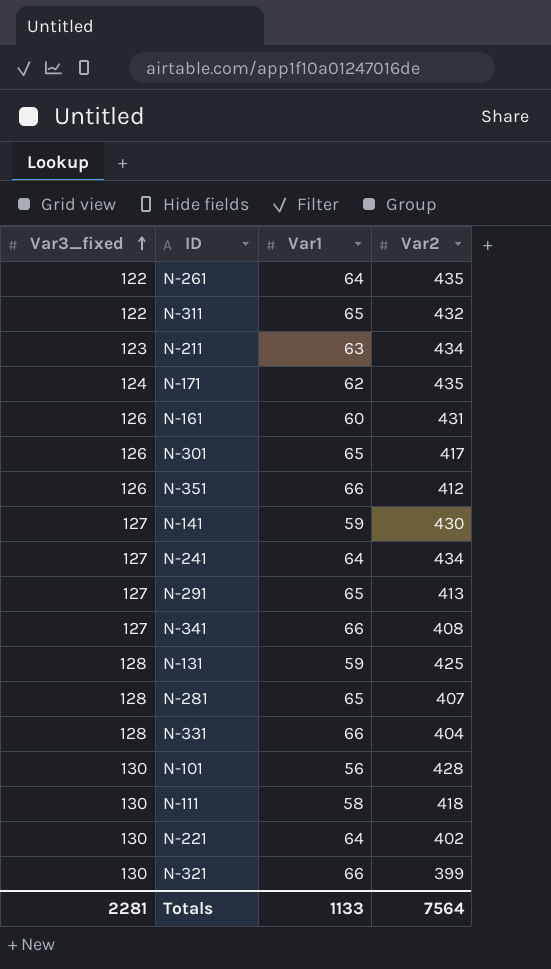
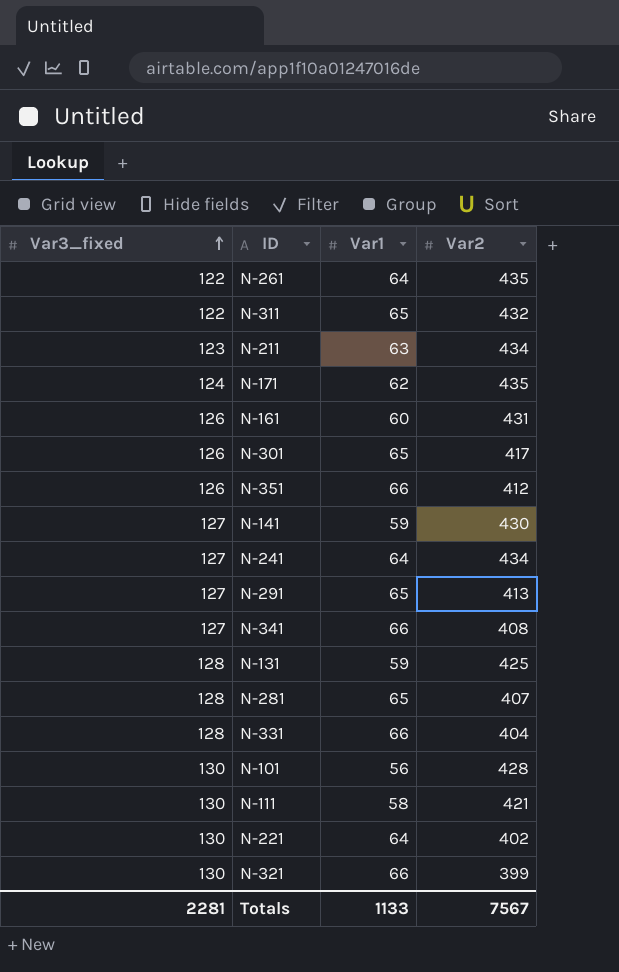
N-111 | Var2: 418 -> 421
Totals | Var2: 7564 -> 7567

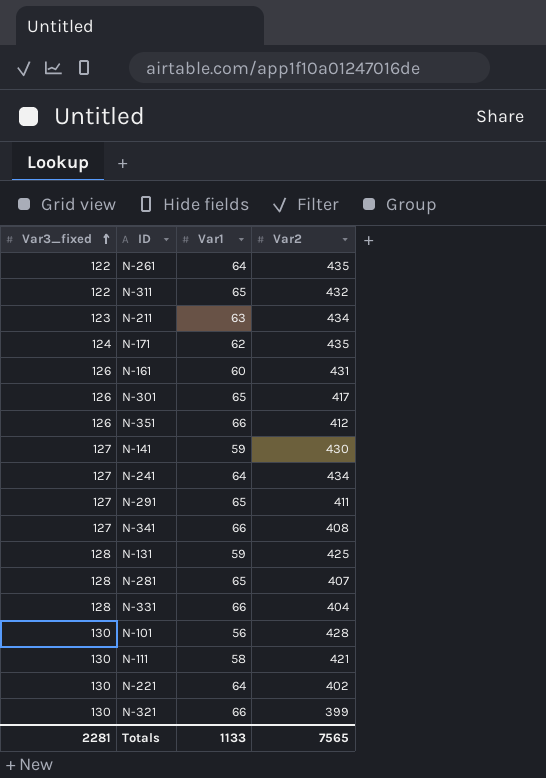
N-291 | Var2: 413 -> 411
Totals | Var2: 7567 -> 7565

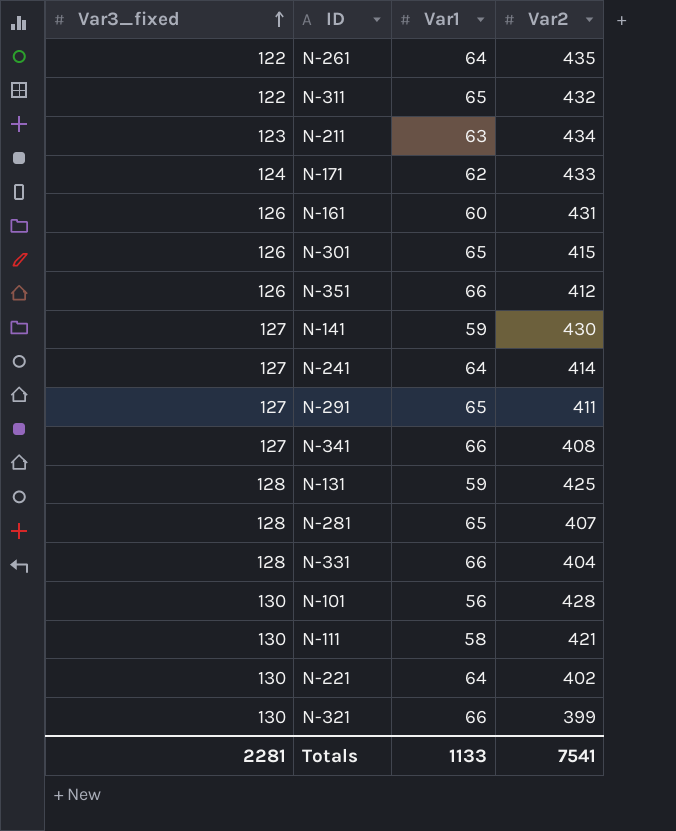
N-171 | Var2: 435 -> 433
N-301 | Var2: 417 -> 415
N-241 | Var2: 434 -> 414
Totals | Var2: 7565 -> 7541

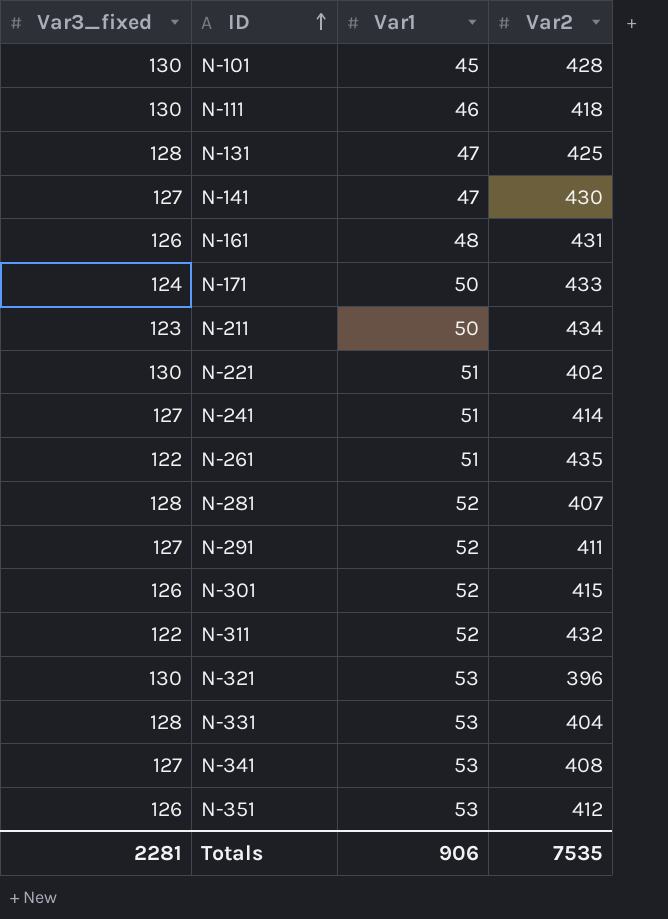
row order: Var3_fixed ascending -> ID ascending
N-101 | Var1: 56 -> 45
N-111 | Var1: 58 -> 46
N-111 | Var2: 421 -> 418
N-131 | Var1: 59 -> 47
N-141 | Var1: 59 -> 47
N-161 | Var1: 60 -> 48
N-171 | Var1: 62 -> 50
N-211 | Var1: 63 -> 50
N-221 | Var1: 64 -> 51
N-241 | Var1: 64 -> 51
N-261 | Var1: 64 -> 51
N-281 | Var1: 65 -> 52
N-291 | Var1: 65 -> 52
N-301 | Var1: 65 -> 52
N-311 | Var1: 65 -> 52
N-321 | Var1: 66 -> 53
N-321 | Var2: 399 -> 396
N-331 | Var1: 66 -> 53
N-341 | Var1: 66 -> 53
N-351 | Var1: 66 -> 53
Totals | Var1: 1133 -> 906
Totals | Var2: 7541 -> 7535

